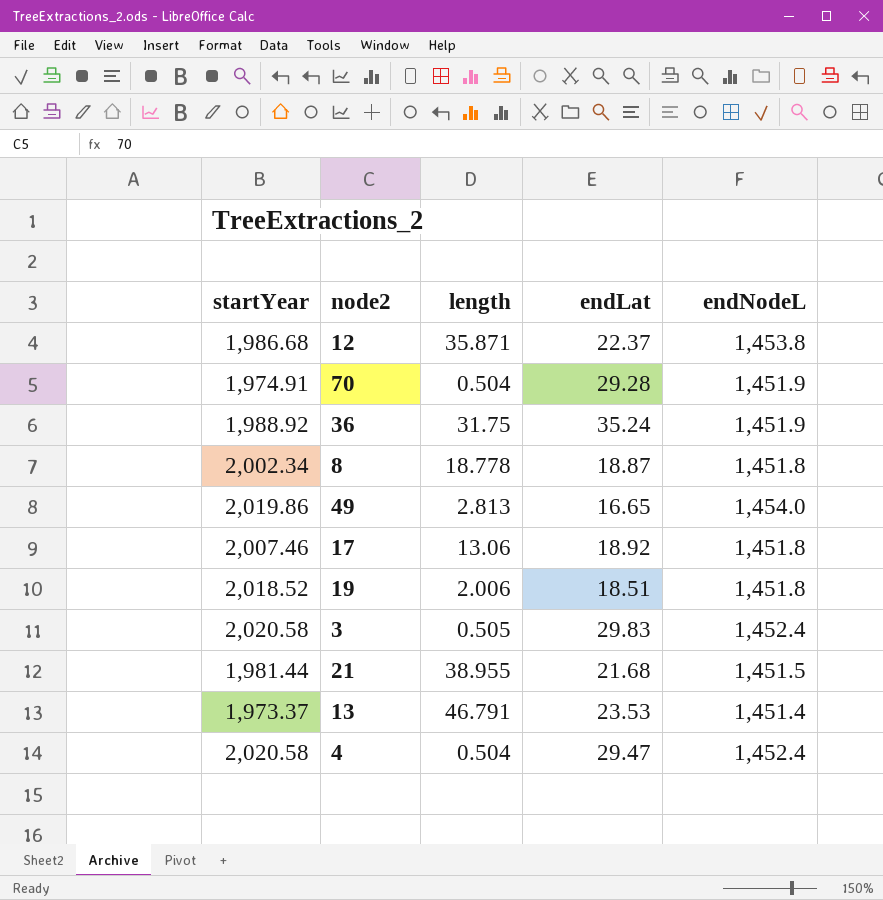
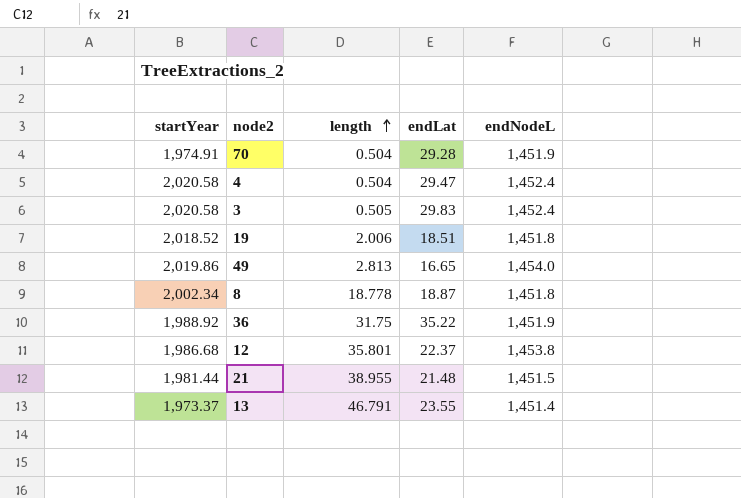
row order: none -> length ascending
row 17: 2,007.46 | 13.06 | 18.92 | 1,451.8 -> none
36 | endLat: 35.24 -> 35.22
12 | length: 35.871 -> 35.801
21 | endLat: 21.68 -> 21.48
13 | endLat: 23.53 -> 23.55

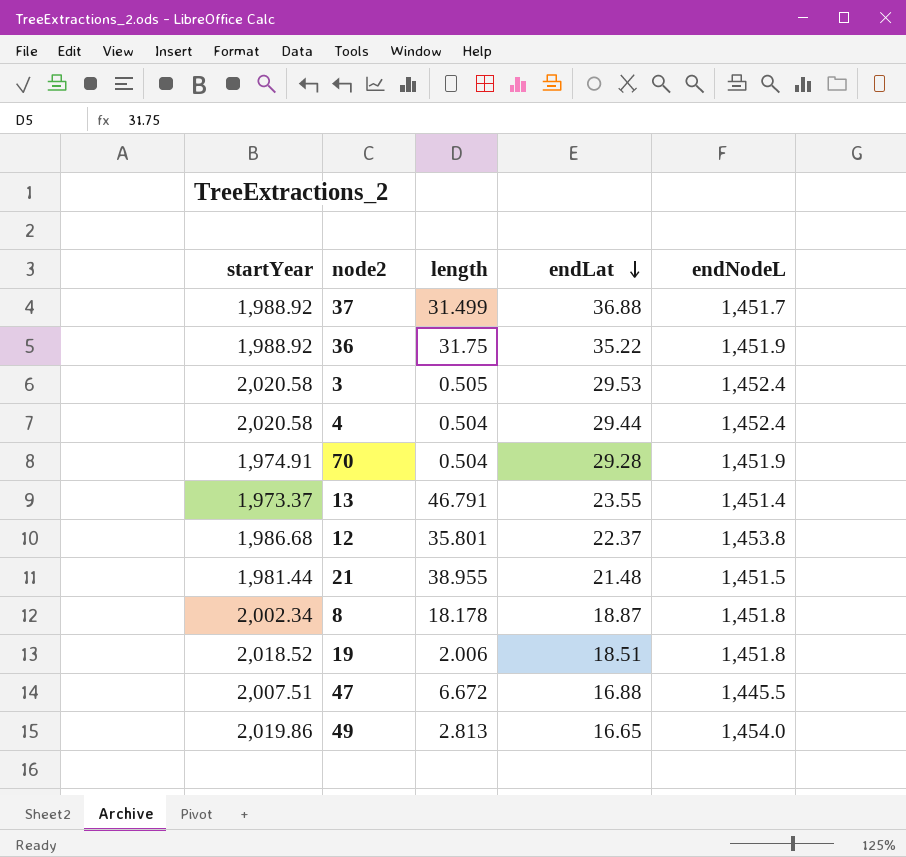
row order: length ascending -> endLat descending
row 37: none -> 1,988.92 | 31.499 | 36.88 | 1,451.7
3 | endLat: 29.83 -> 29.53
4 | endLat: 29.47 -> 29.44
8 | length: 18.778 -> 18.178
row 47: none -> 2,007.51 | 6.672 | 16.88 | 1,445.5

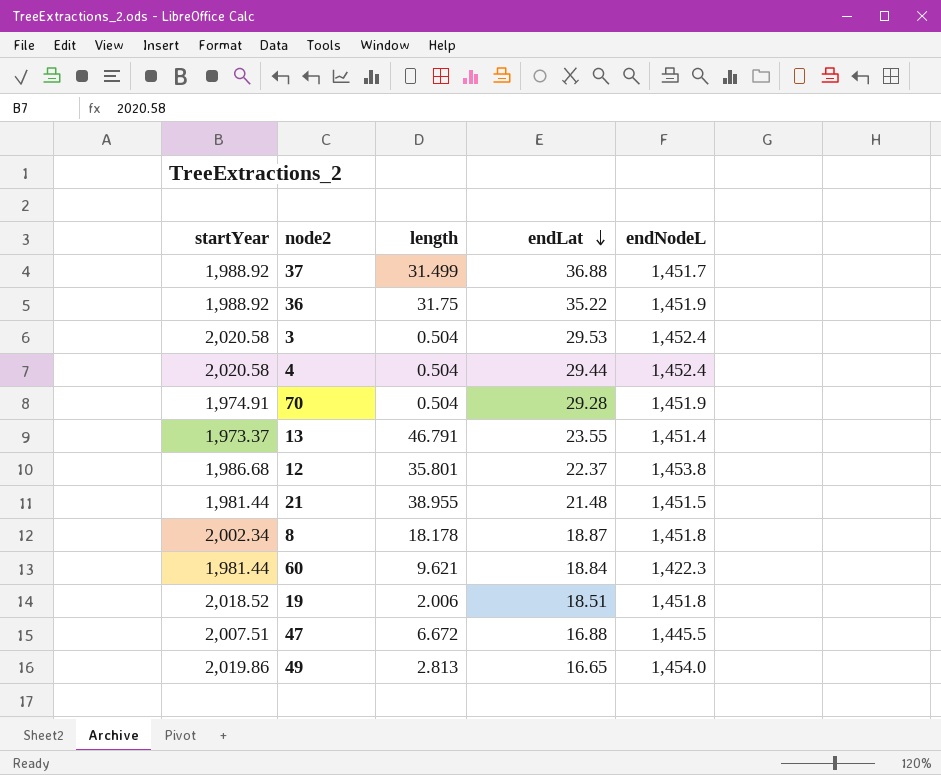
3 | length: 0.505 -> 0.504
row 60: none -> 1,981.44 | 9.621 | 18.84 | 1,422.3

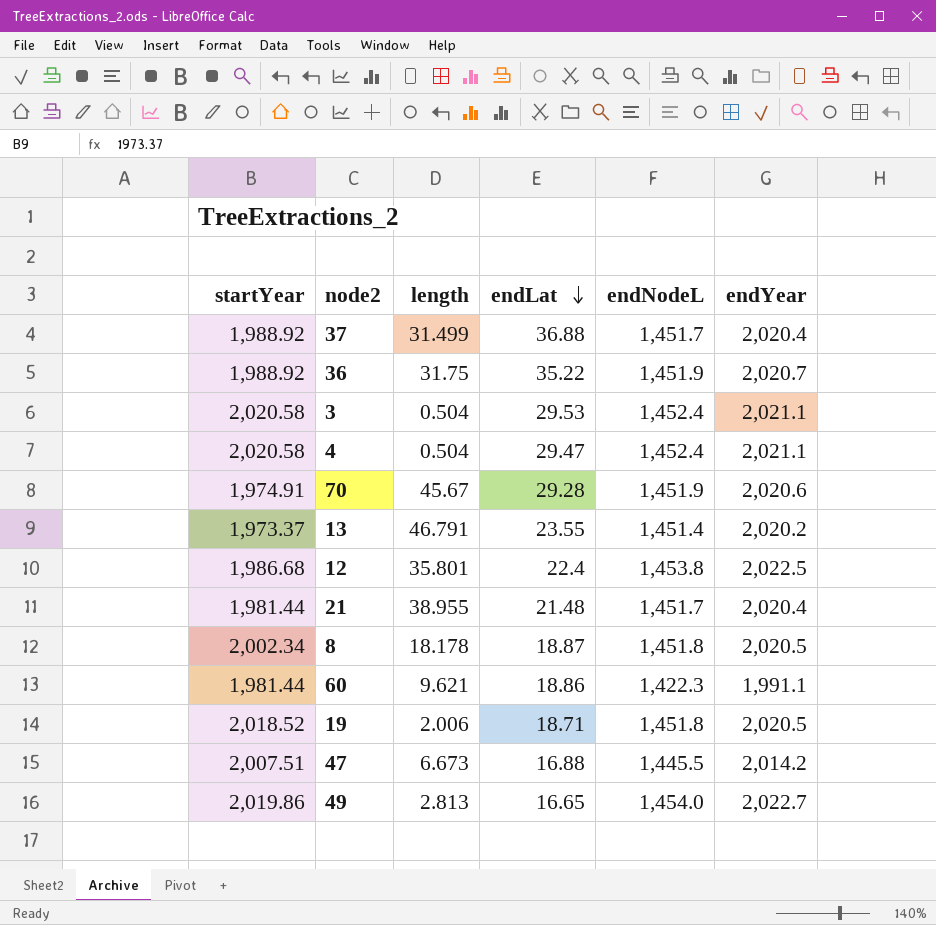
column endYear | formula: none -> [startYear] + [length]
4 | endLat: 29.44 -> 29.47
70 | length: 0.504 -> 45.67
12 | endLat: 22.37 -> 22.4
21 | endNodeL: 1,451.5 -> 1,451.7
60 | endLat: 18.84 -> 18.86
19 | endLat: 18.51 -> 18.71
47 | length: 6.672 -> 6.673

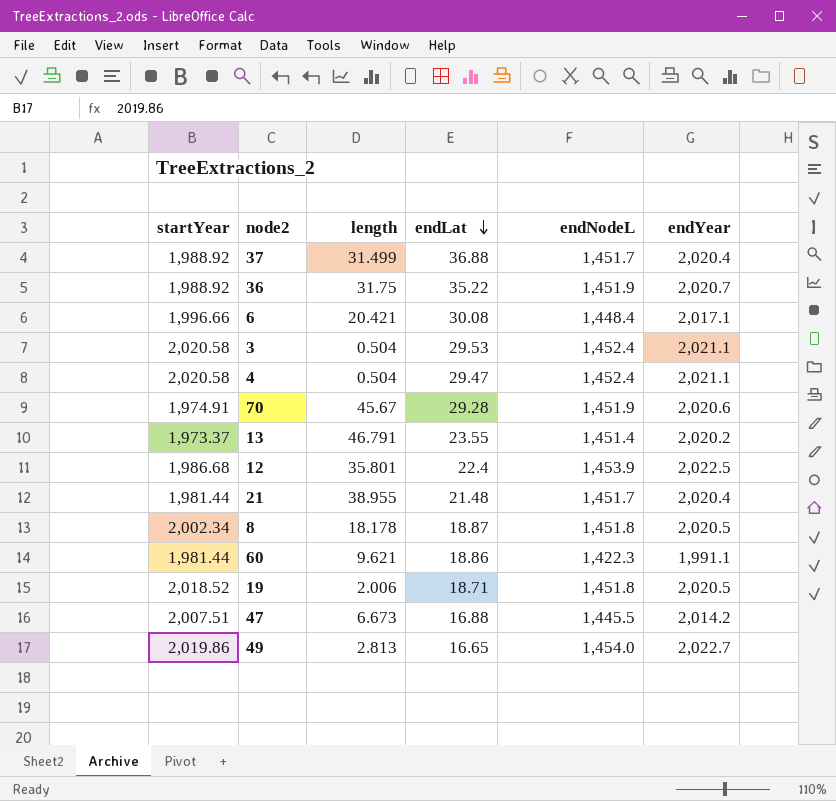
row 6: none -> 1,996.66 | 20.421 | 30.08 | 1,448.4 | 2,017.1
12 | endNodeL: 1,453.8 -> 1,453.9

